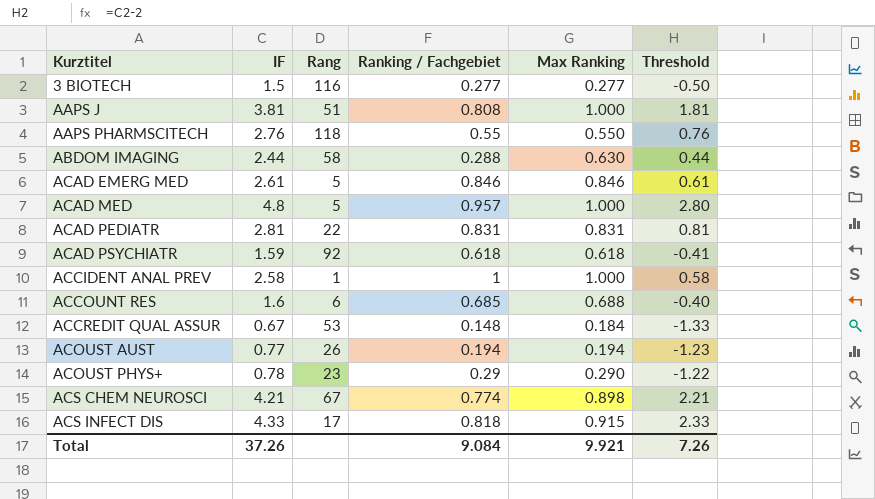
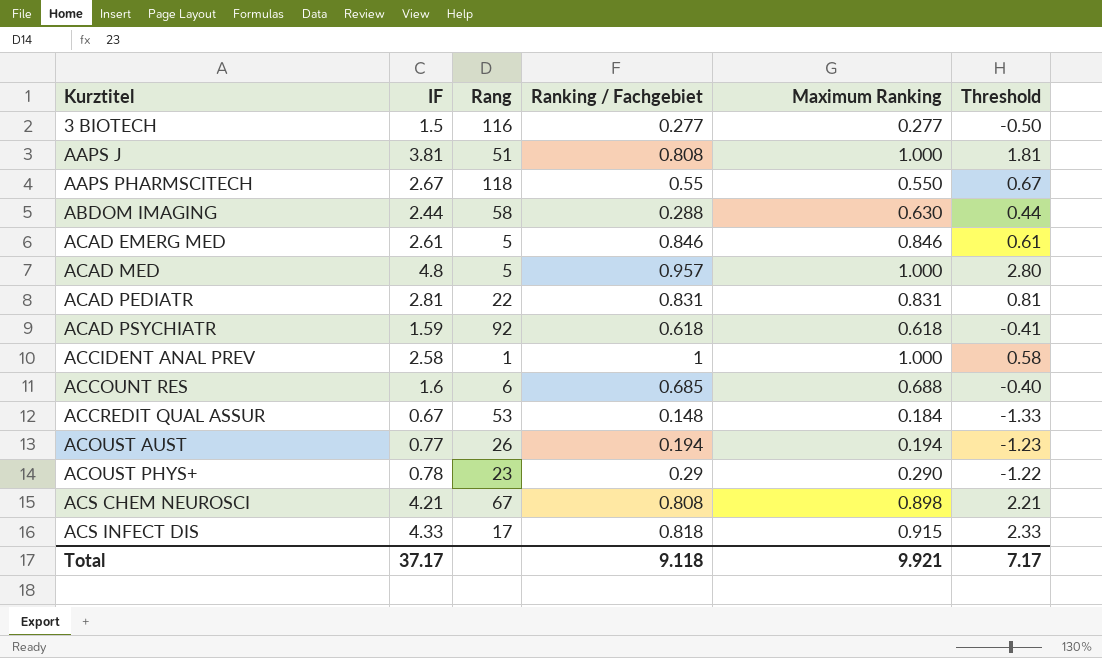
column name: Max Ranking -> Maximum Ranking
AAPS PHARMSCITECH | IF: 2.76 -> 2.67
AAPS PHARMSCITECH | Threshold: 0.76 -> 0.67
ACS CHEM NEUROSCI | Ranking / Fachgebiet: 0.774 -> 0.808
Total | IF: 37.26 -> 37.17
Total | Ranking / Fachgebiet: 9.084 -> 9.118
Total | Threshold: 7.26 -> 7.17

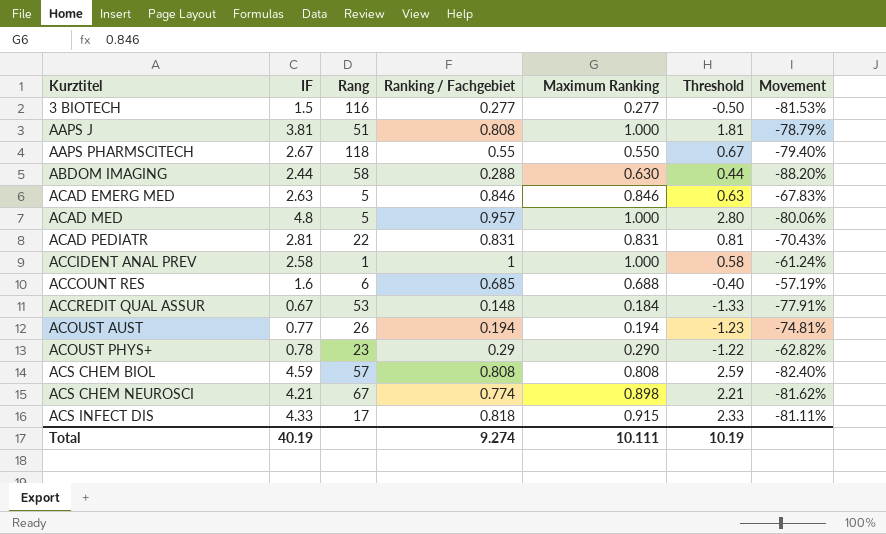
column Movement | formula: none -> ([Ranking / Fachgebiet] - [IF]) / [IF]
row ACAD PSYCHIATR: 1.59 | 92 | 0.618 | 0.618 | -0.41 -> none
ACAD EMERG MED | IF: 2.61 -> 2.63
ACAD EMERG MED | Threshold: 0.61 -> 0.63
row ACS CHEM BIOL: none -> 4.59 | 57 | 0.808 | 0.808 | 2.59 | -82.40%
ACS CHEM NEUROSCI | Ranking / Fachgebiet: 0.808 -> 0.774
Total | IF: 37.17 -> 40.19
Total | Ranking / Fachgebiet: 9.118 -> 9.274
Total | Maximum Ranking: 9.921 -> 10.111
Total | Threshold: 7.17 -> 10.19

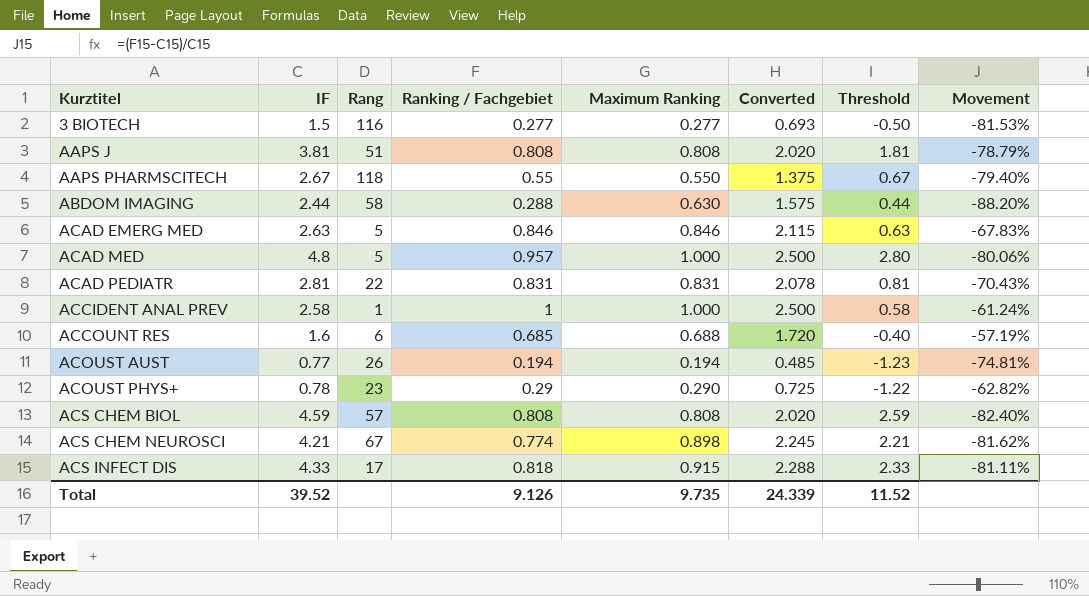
column Converted | formula: none -> [Maximum Ranking] * 2.5
row ACCREDIT QUAL ASSUR: 0.67 | 53 | 0.148 | 0.184 | -1.33 | -77.91% -> none
AAPS J | Maximum Ranking: 1.000 -> 0.808
Total | IF: 40.19 -> 39.52
Total | Ranking / Fachgebiet: 9.274 -> 9.126
Total | Maximum Ranking: 10.111 -> 9.735
Total | Threshold: 10.19 -> 11.52

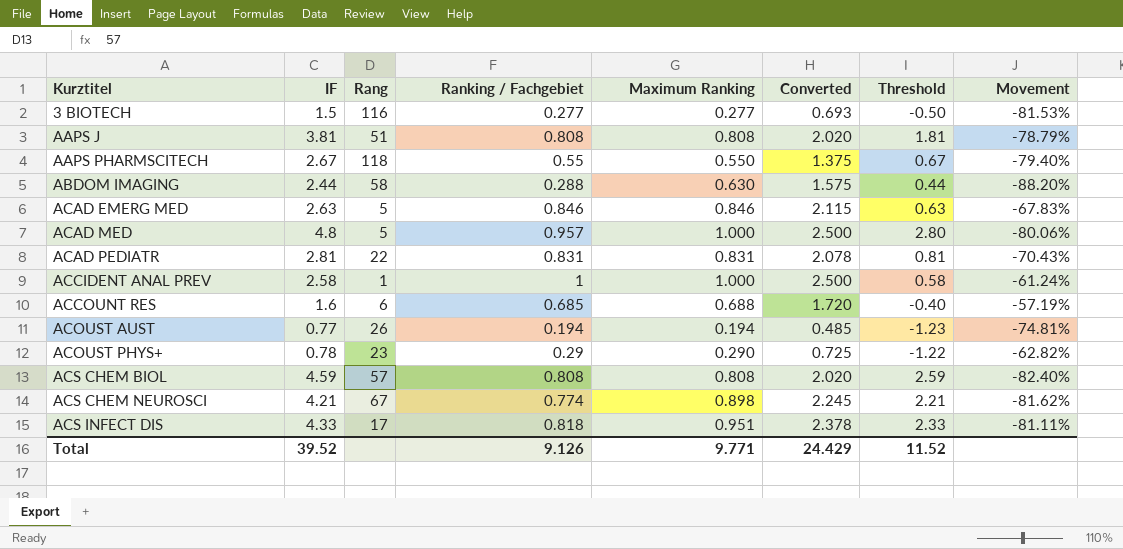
ACS INFECT DIS | Maximum Ranking: 0.915 -> 0.951
ACS INFECT DIS | Converted: 2.288 -> 2.378
Total | Maximum Ranking: 9.735 -> 9.771
Total | Converted: 24.339 -> 24.429

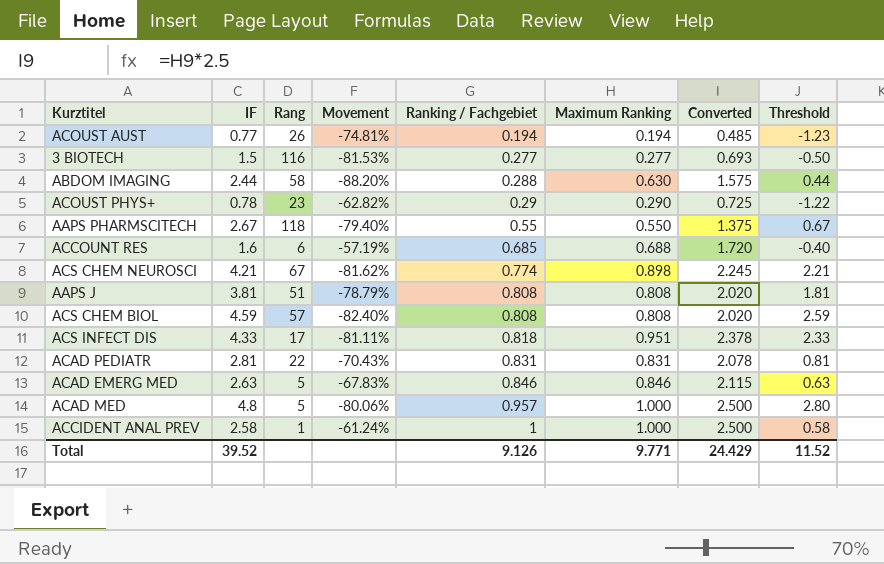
row order: Kurztitel ascending -> Ranking / Fachgebiet ascending
column Movement | position: 8 -> 4

